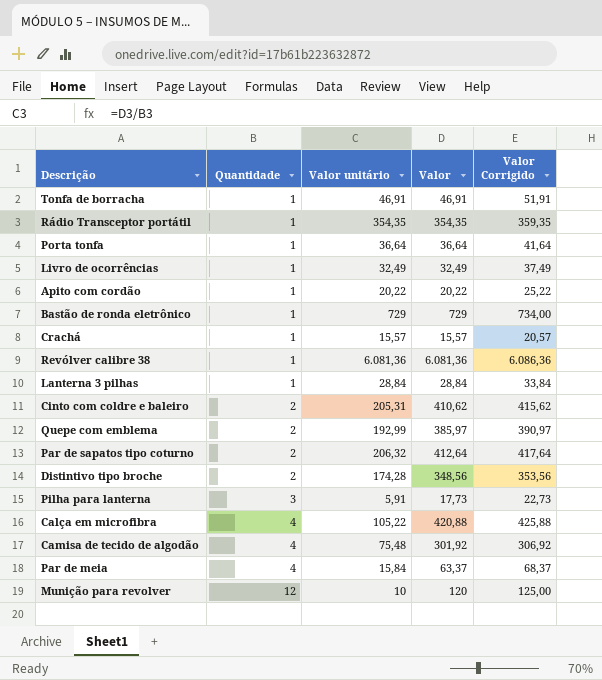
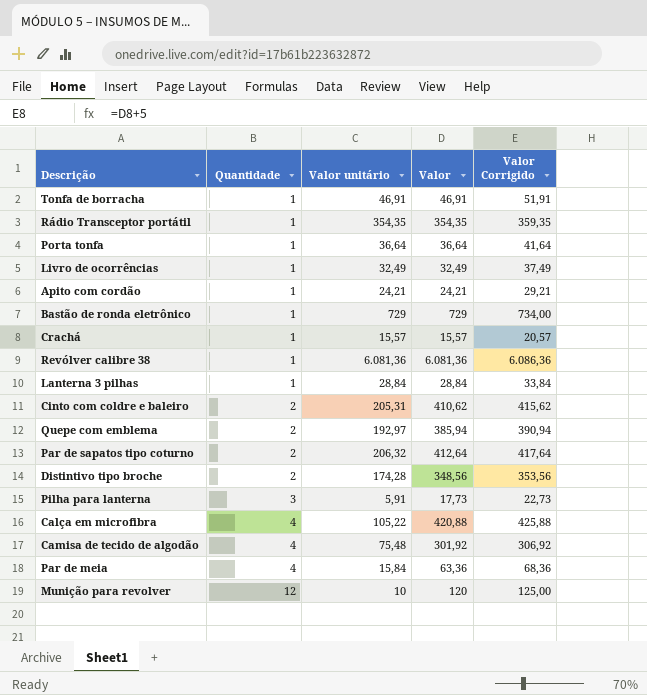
Apito com cordão | Valor unitário: 20,22 -> 24,21
Apito com cordão | Valor: 20,22 -> 24,21
Apito com cordão | Valor Corrigido: 25,22 -> 29,21
Quepe com emblema | Valor unitário: 192,99 -> 192,97
Quepe com emblema | Valor: 385,97 -> 385,94
Quepe com emblema | Valor Corrigido: 390,97 -> 390,94
Par de meia | Valor: 63,37 -> 63,36
Par de meia | Valor Corrigido: 68,37 -> 68,36

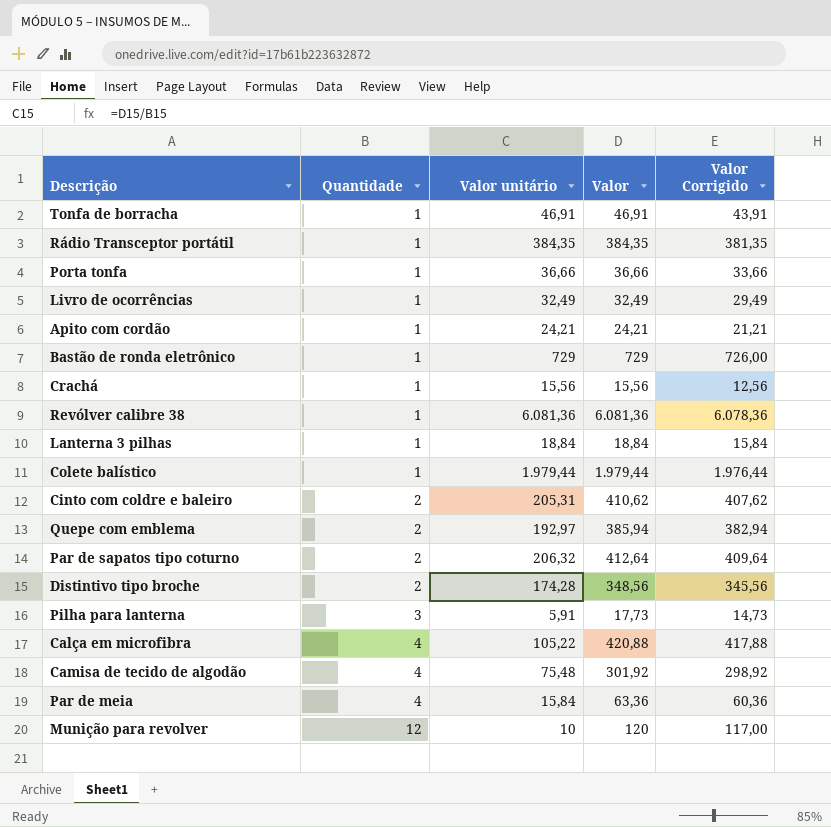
column Valor Corrigido | formula: [Valor] + 5 -> [Valor] - 3
Rádio Transceptor portátil | Valor unitário: 354,35 -> 384,35
Rádio Transceptor portátil | Valor: 354,35 -> 384,35
Porta tonfa | Valor unitário: 36,64 -> 36,66
Porta tonfa | Valor: 36,64 -> 36,66
Crachá | Valor unitário: 15,57 -> 15,56
Crachá | Valor: 15,57 -> 15,56
Lanterna 3 pilhas | Valor unitário: 28,84 -> 18,84
Lanterna 3 pilhas | Valor: 28,84 -> 18,84
row Colete balístico: none -> 1 | 1.979,44 | 1.979,44 | 1.976,44

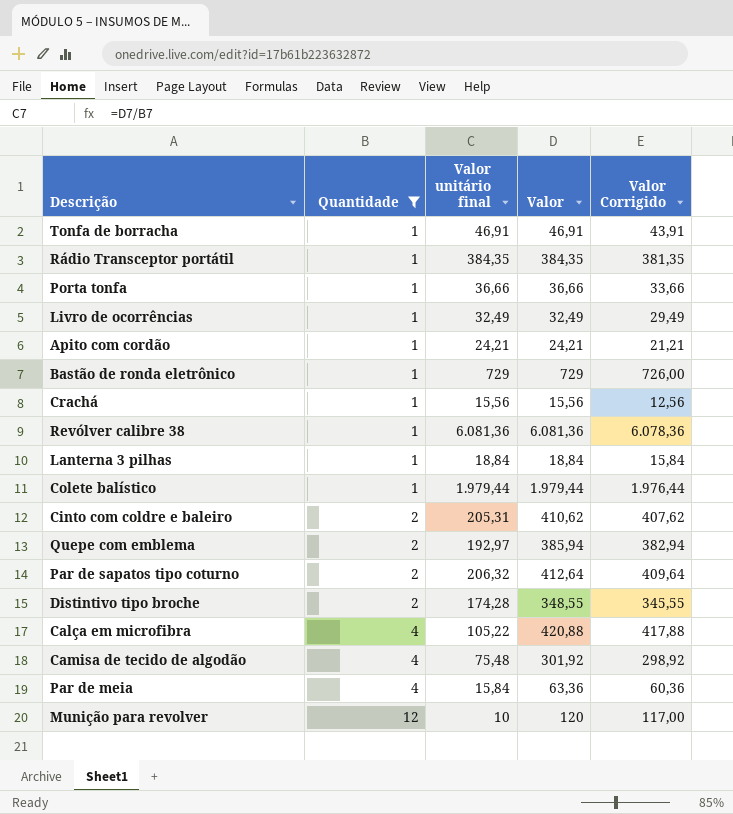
filter: none -> Quantidade != 3
column name: Valor unitário -> Valor unitário final
Distintivo tipo broche | Valor: 348,56 -> 348,55
Distintivo tipo broche | Valor Corrigido: 345,56 -> 345,55

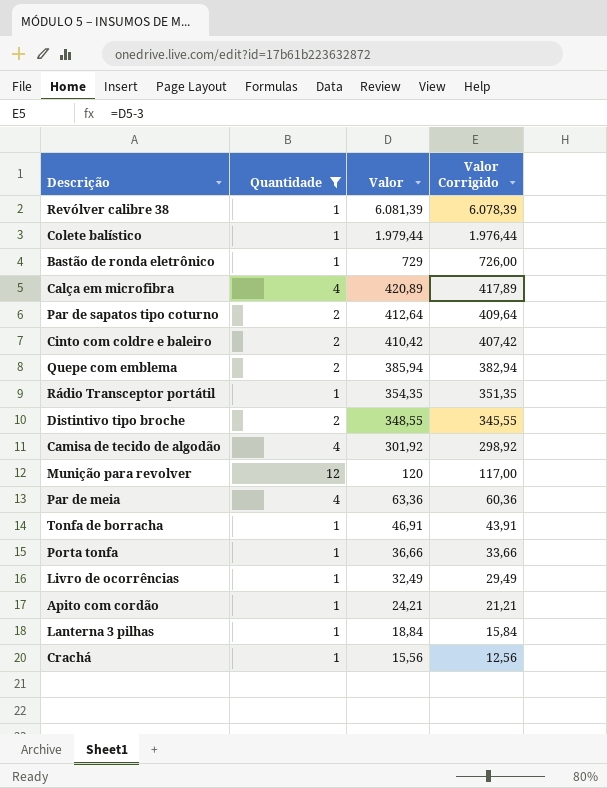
row order: Quantidade ascending -> Valor descending
column Valor unitário final | formula: [Valor] / [Quantidade] -> none
Revólver calibre 38 | Valor: 6.081,36 -> 6.081,39
Revólver calibre 38 | Valor Corrigido: 6.078,36 -> 6.078,39
Calça em microfibra | Valor: 420,88 -> 420,89
Calça em microfibra | Valor Corrigido: 417,88 -> 417,89
Cinto com coldre e baleiro | Valor: 410,62 -> 410,42
Cinto com coldre e baleiro | Valor Corrigido: 407,62 -> 407,42
Rádio Transceptor portátil | Valor: 384,35 -> 354,35
Rádio Transceptor portátil | Valor Corrigido: 381,35 -> 351,35

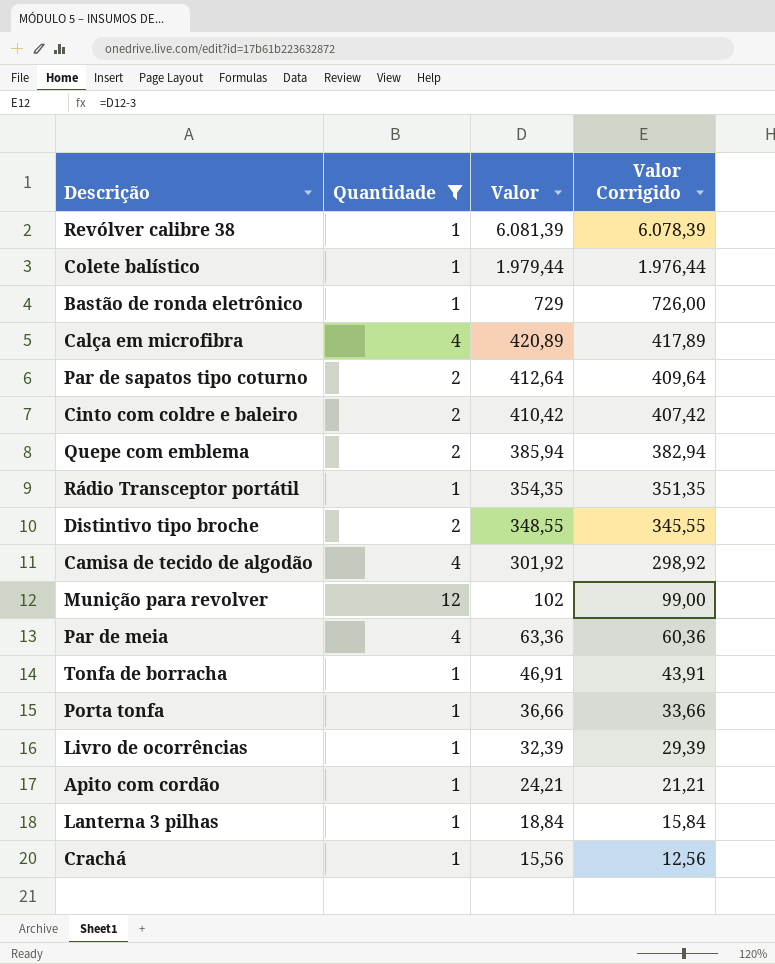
Munição para revolver | Valor: 120 -> 102
Munição para revolver | Valor Corrigido: 117,00 -> 99,00
Livro de ocorrências | Valor: 32,49 -> 32,39
Livro de ocorrências | Valor Corrigido: 29,49 -> 29,39

